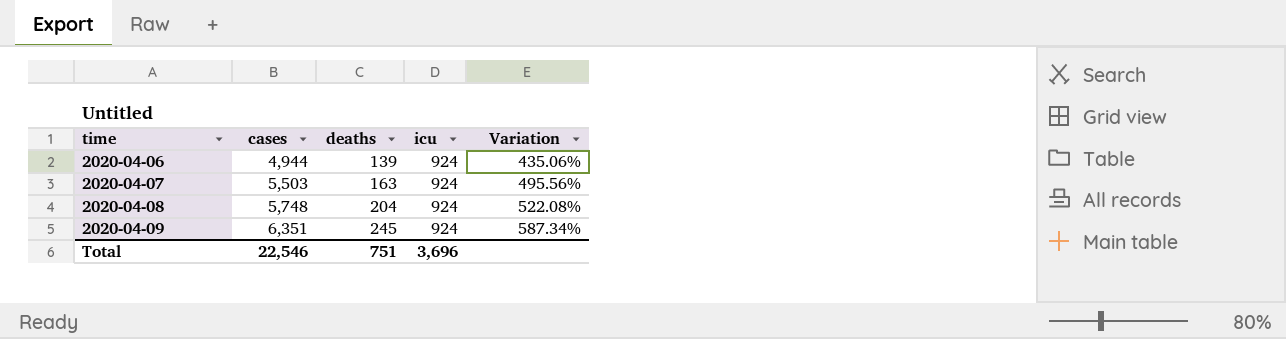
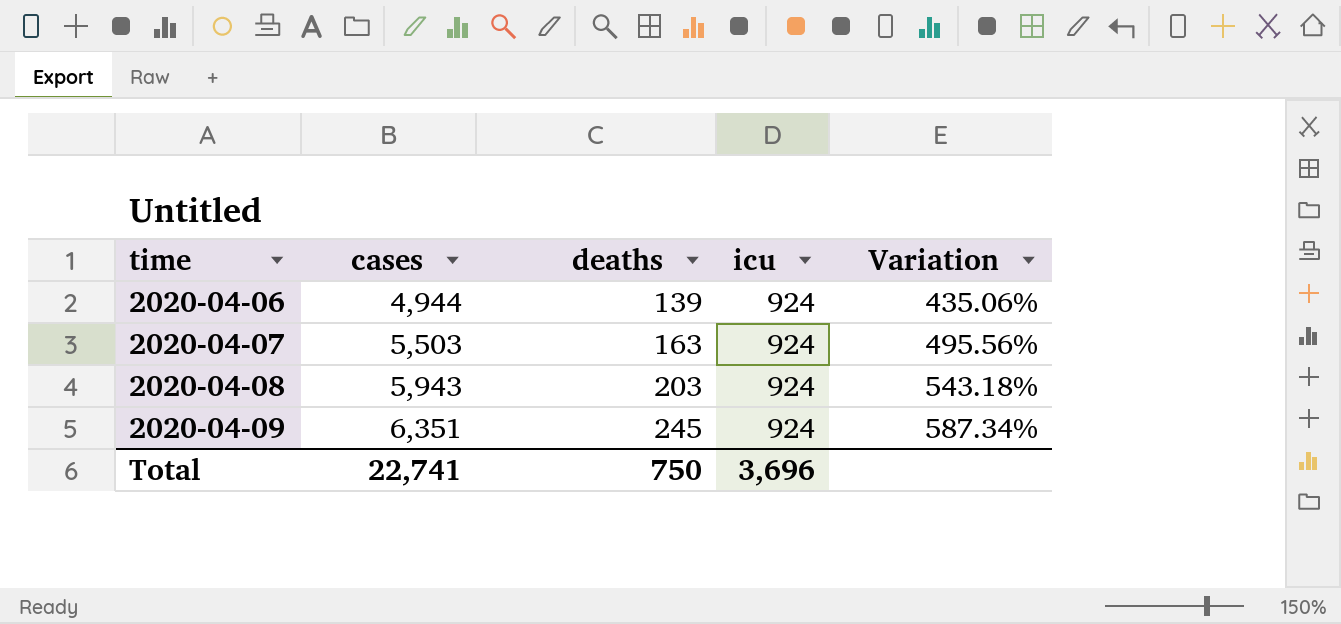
2020-04-08 | cases: 5,748 -> 5,943
2020-04-08 | deaths: 204 -> 203
2020-04-08 | Variation: 522.08% -> 543.18%
Total | cases: 22,546 -> 22,741
Total | deaths: 751 -> 750

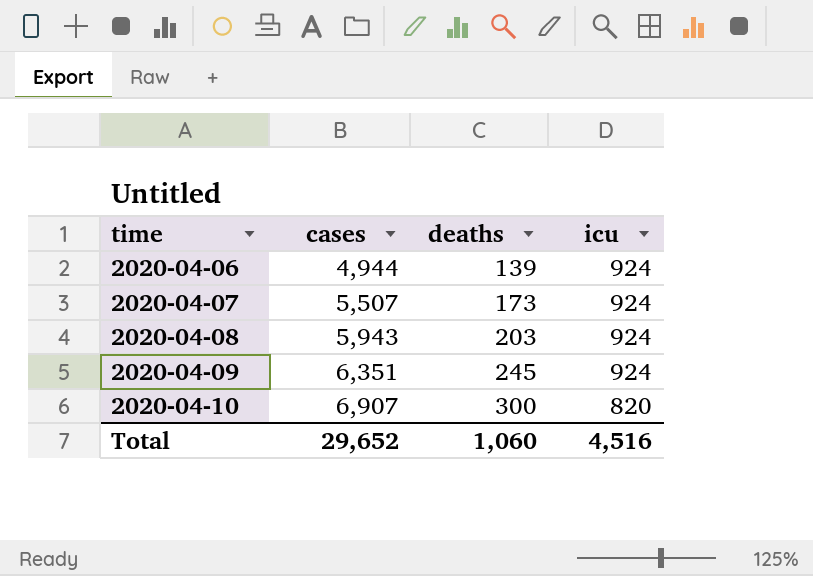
column Variation | formula: ([cases] - [icu]) / [icu] -> none
2020-04-07 | cases: 5,503 -> 5,507
2020-04-07 | deaths: 163 -> 173
row 2020-04-10: none -> 6,907 | 300 | 820
Total | cases: 22,741 -> 29,652
Total | deaths: 750 -> 1,060
Total | icu: 3,696 -> 4,516

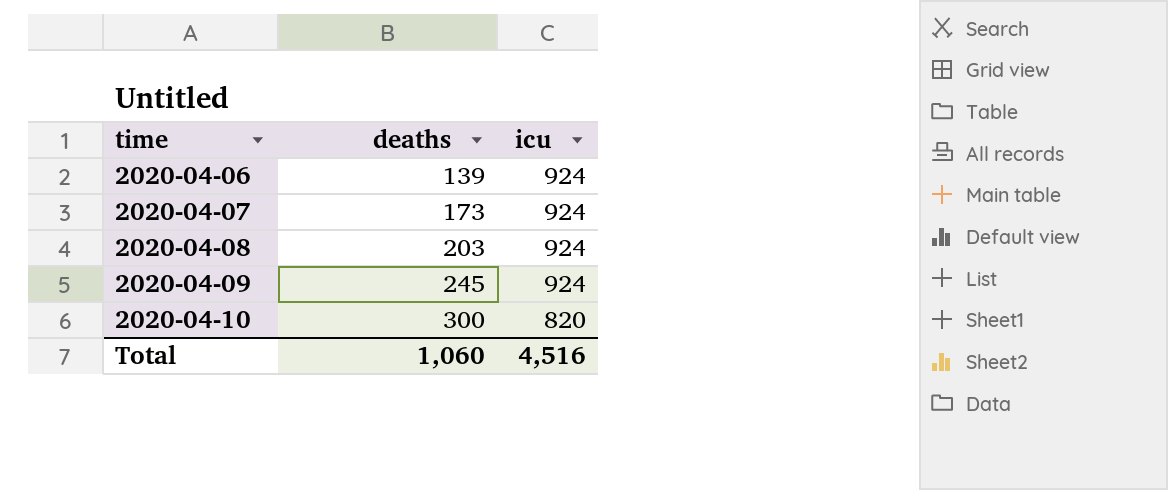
column cases | position: 2 -> none

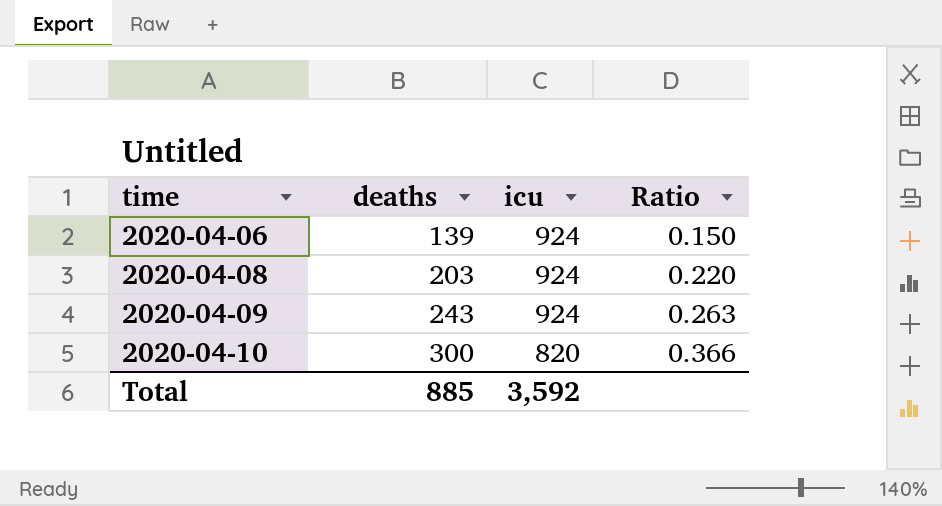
column Ratio | formula: none -> [deaths] / [icu]
row 2020-04-07: 173 | 924 -> none
2020-04-09 | deaths: 245 -> 243
Total | deaths: 1,060 -> 885
Total | icu: 4,516 -> 3,592

